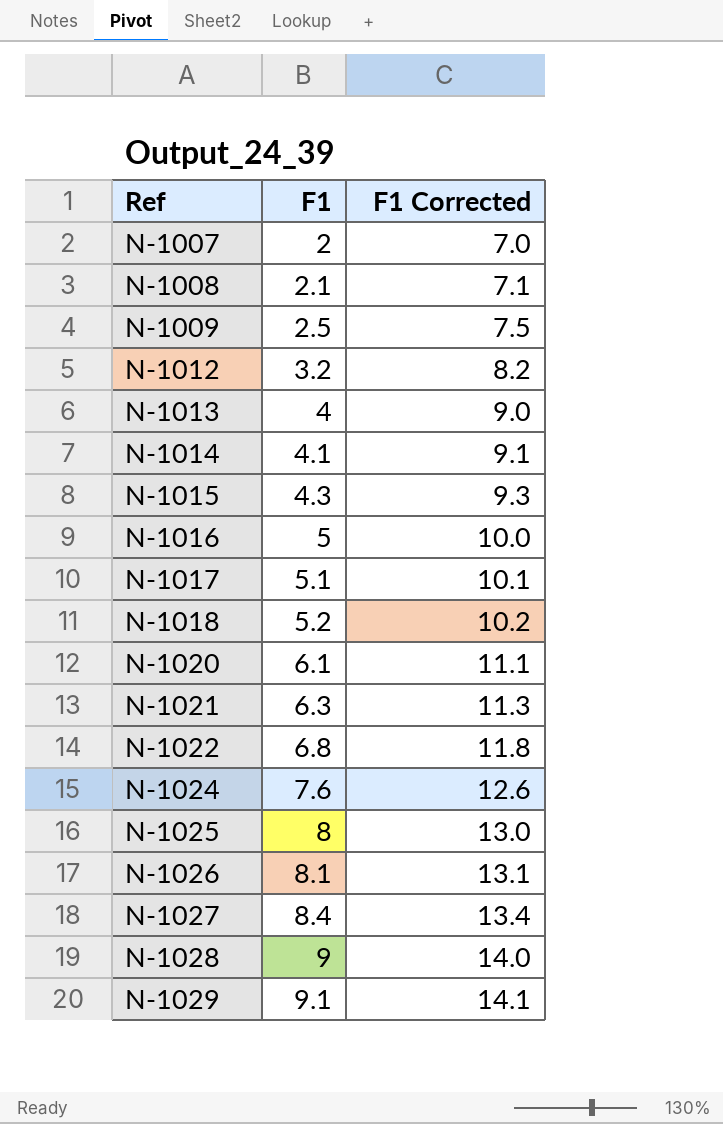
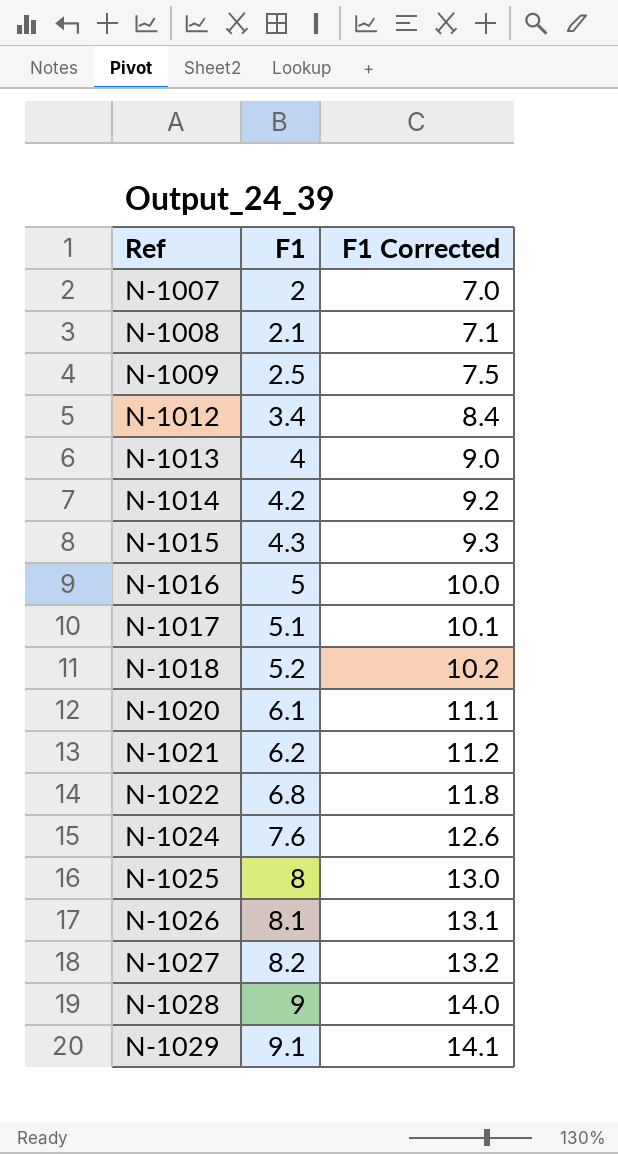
N-1012 | F1: 3.2 -> 3.4
N-1012 | F1 Corrected: 8.2 -> 8.4
N-1014 | F1: 4.1 -> 4.2
N-1014 | F1 Corrected: 9.1 -> 9.2
N-1021 | F1: 6.3 -> 6.2
N-1021 | F1 Corrected: 11.3 -> 11.2
N-1027 | F1: 8.4 -> 8.2
N-1027 | F1 Corrected: 13.4 -> 13.2

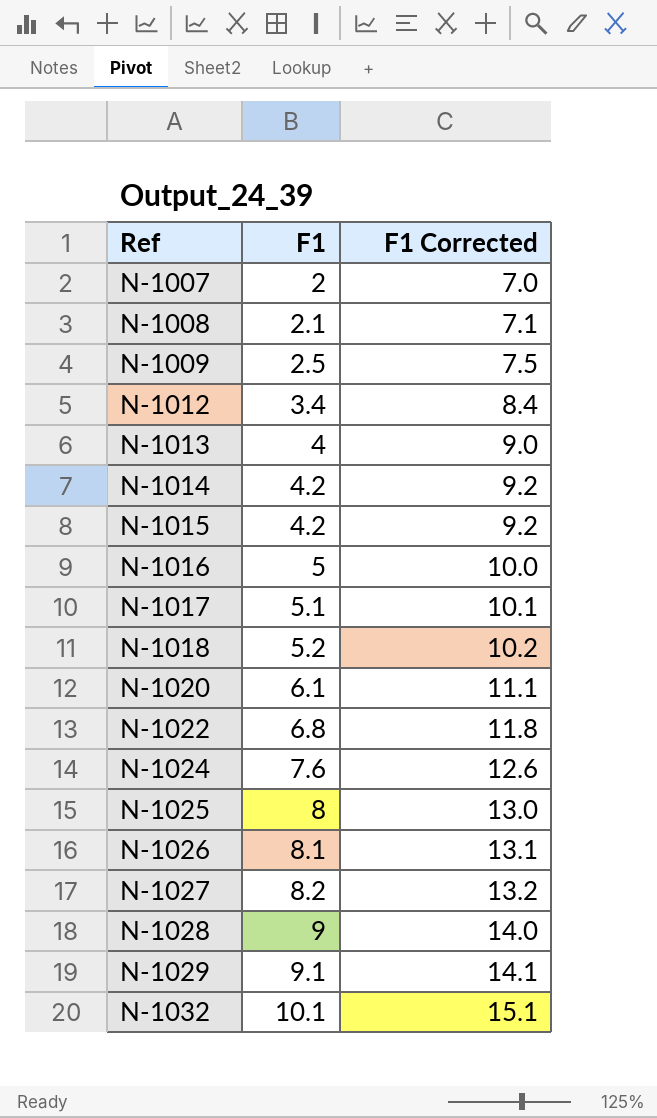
row N-1021: 6.2 | 11.2 -> none
N-1015 | F1: 4.3 -> 4.2
N-1015 | F1 Corrected: 9.3 -> 9.2
row N-1032: none -> 10.1 | 15.1

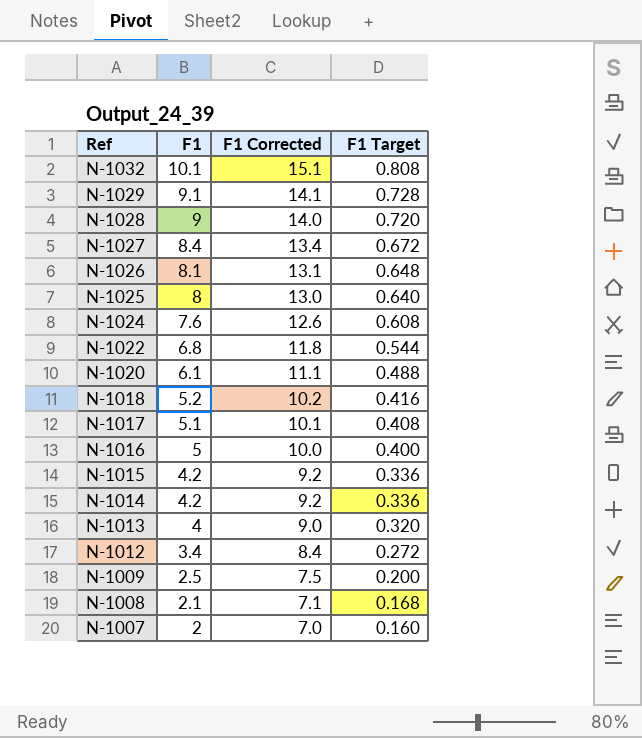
row order: Ref ascending -> Ref descending
column F1 Target | formula: none -> [F1] * 0.08
N-1027 | F1: 8.2 -> 8.4
N-1027 | F1 Corrected: 13.2 -> 13.4

